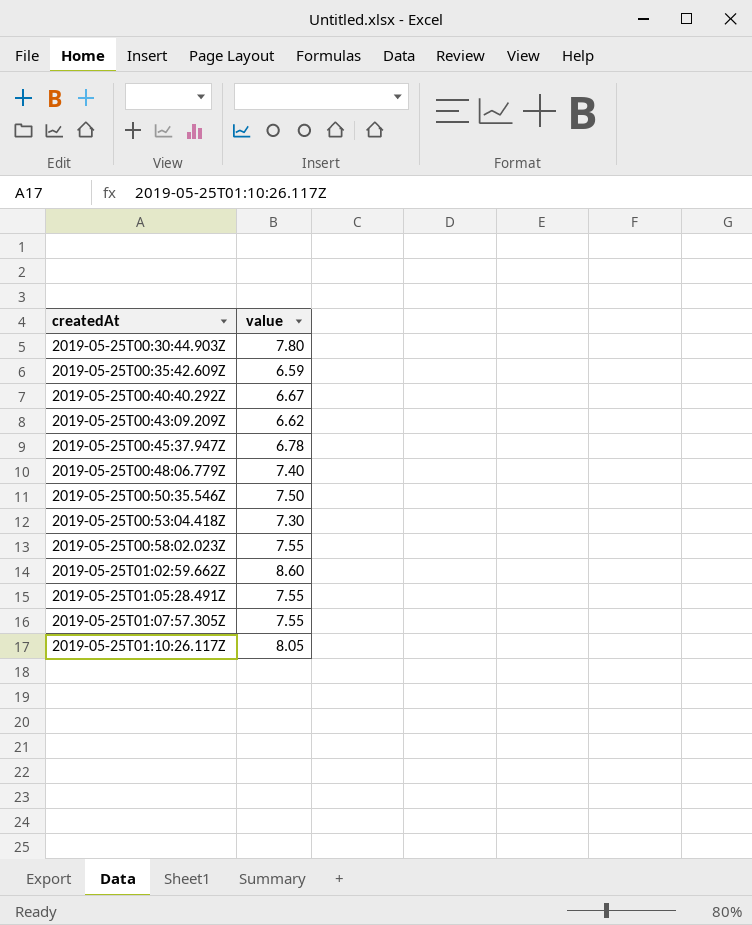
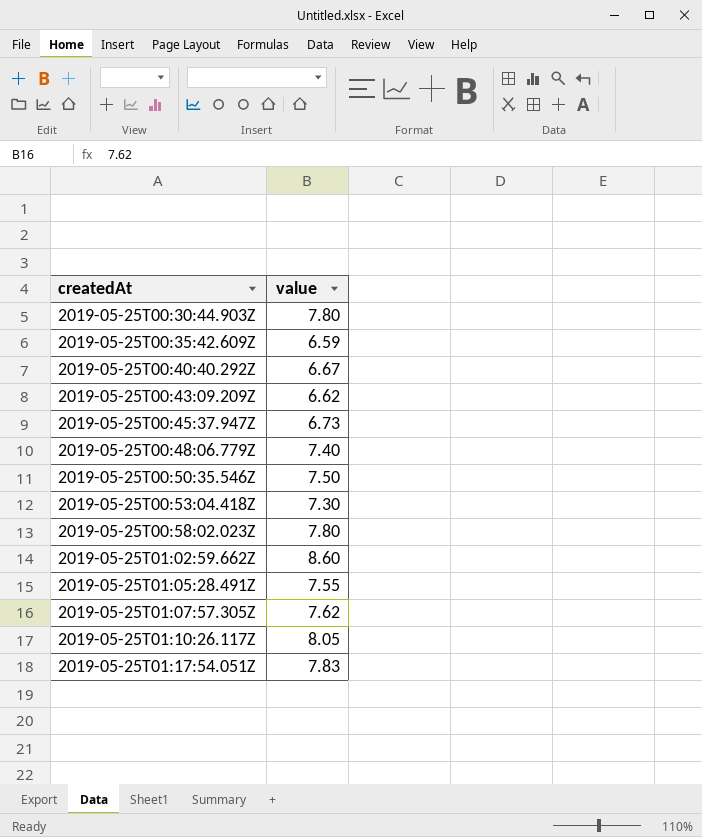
2019-05-25T00:45:37.947Z | value: 6.78 -> 6.73
2019-05-25T00:58:02.023Z | value: 7.55 -> 7.80
2019-05-25T01:07:57.305Z | value: 7.55 -> 7.62
row 2019-05-25T01:17:54.051Z: none -> 7.83

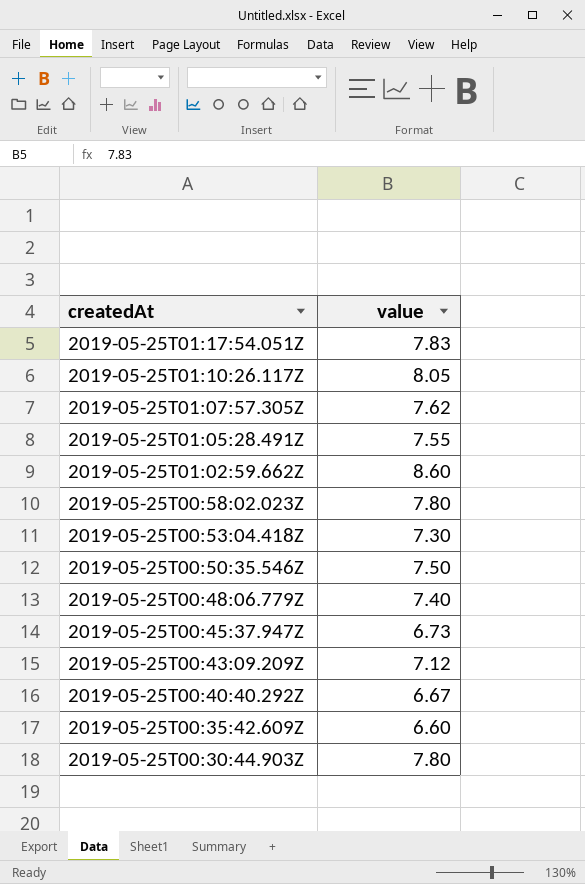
row order: createdAt ascending -> createdAt descending
2019-05-25T00:43:09.209Z | value: 6.62 -> 7.12
2019-05-25T00:35:42.609Z | value: 6.59 -> 6.60

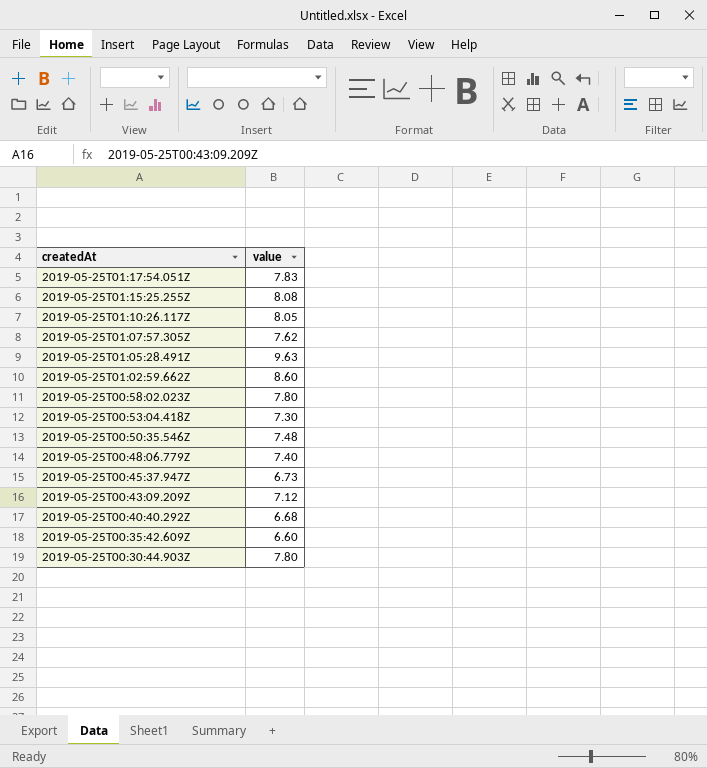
row 2019-05-25T01:15:25.255Z: none -> 8.08
2019-05-25T01:05:28.491Z | value: 7.55 -> 9.63
2019-05-25T00:50:35.546Z | value: 7.50 -> 7.48
2019-05-25T00:40:40.292Z | value: 6.67 -> 6.68

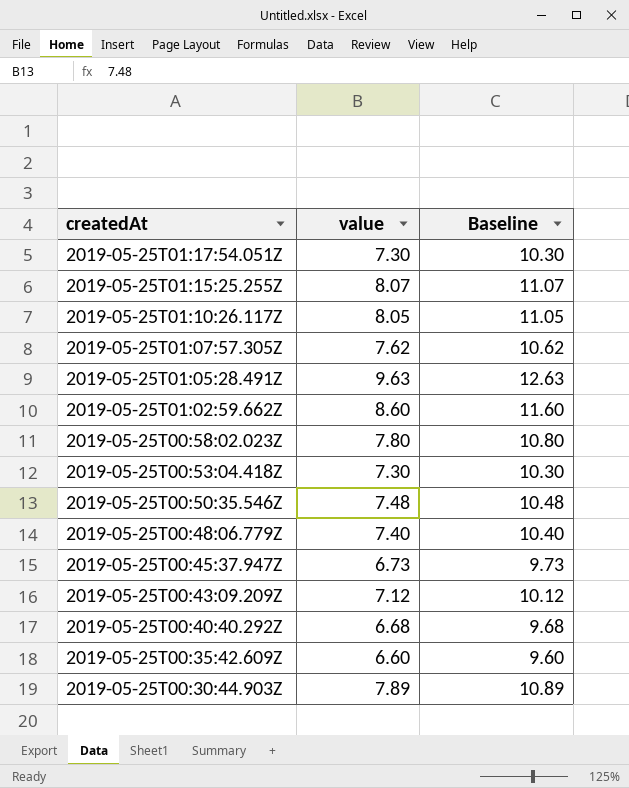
column Baseline | formula: none -> [value] + 3
2019-05-25T01:17:54.051Z | value: 7.83 -> 7.30
2019-05-25T01:15:25.255Z | value: 8.08 -> 8.07
2019-05-25T00:30:44.903Z | value: 7.80 -> 7.89

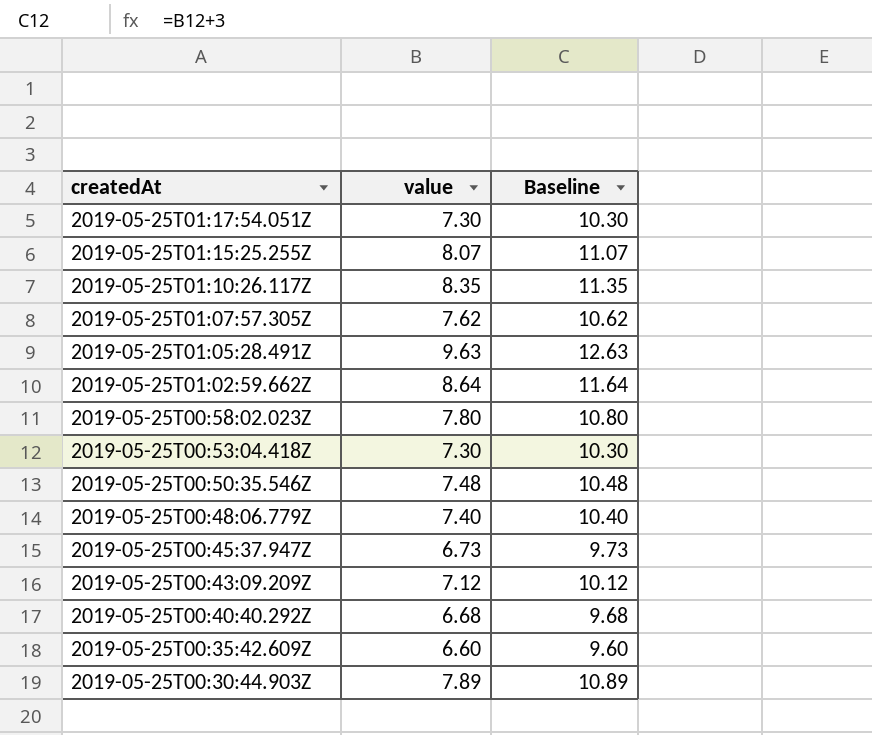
2019-05-25T01:10:26.117Z | value: 8.05 -> 8.35
2019-05-25T01:10:26.117Z | Baseline: 11.05 -> 11.35
2019-05-25T01:02:59.662Z | value: 8.60 -> 8.64
2019-05-25T01:02:59.662Z | Baseline: 11.60 -> 11.64

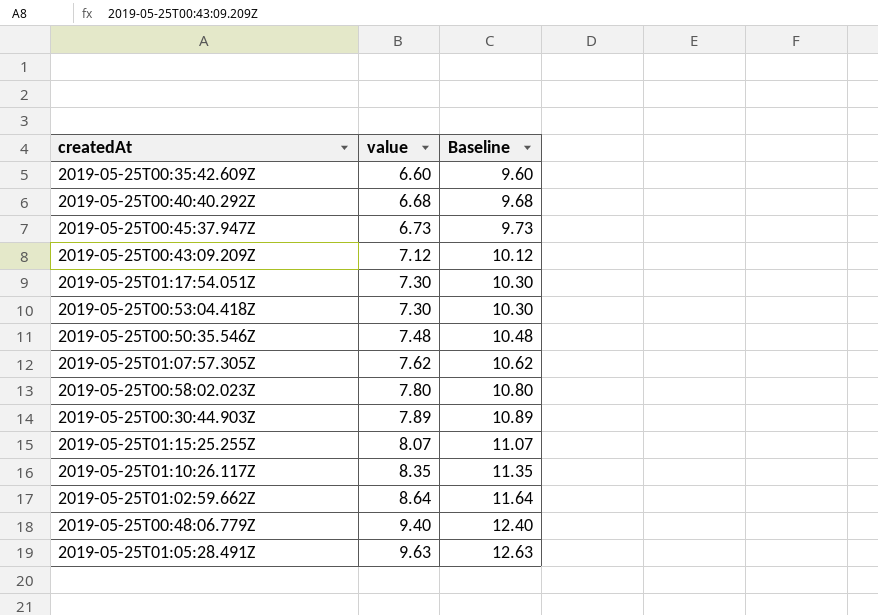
row order: createdAt descending -> value ascending
2019-05-25T00:48:06.779Z | value: 7.40 -> 9.40
2019-05-25T00:48:06.779Z | Baseline: 10.40 -> 12.40

